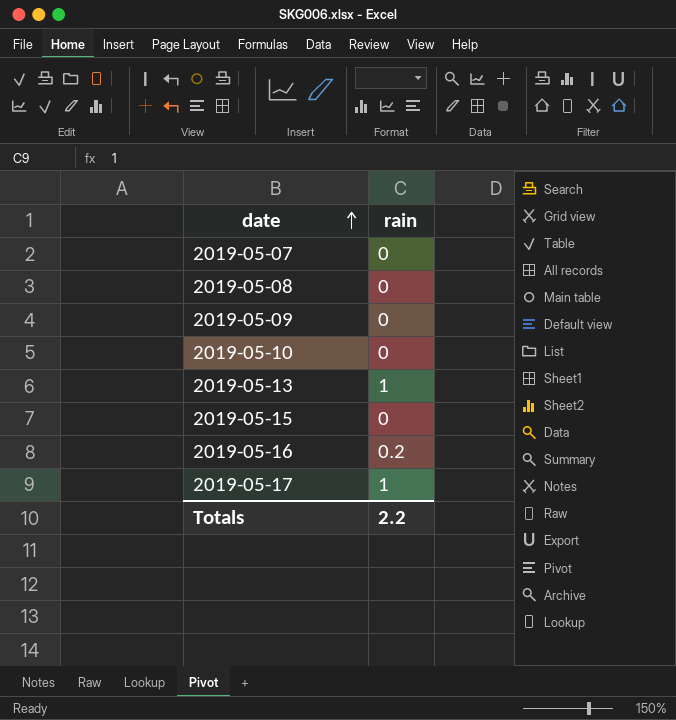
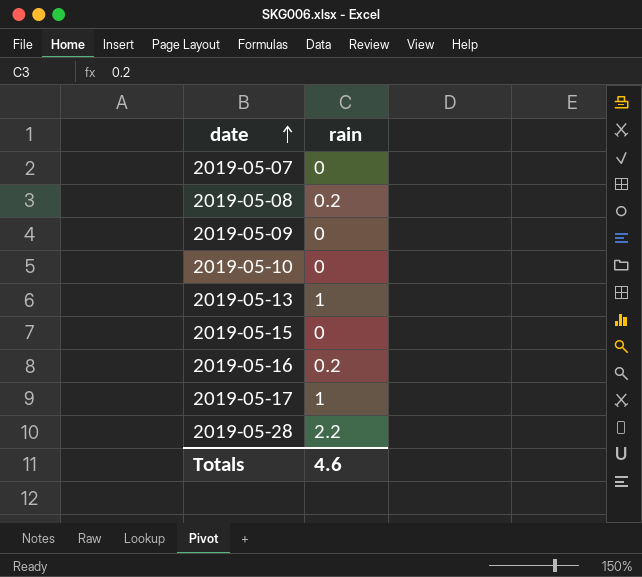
2019-05-08 | rain: 0 -> 0.2
row 2019-05-28: none -> 2.2
Totals | rain: 2.2 -> 4.6

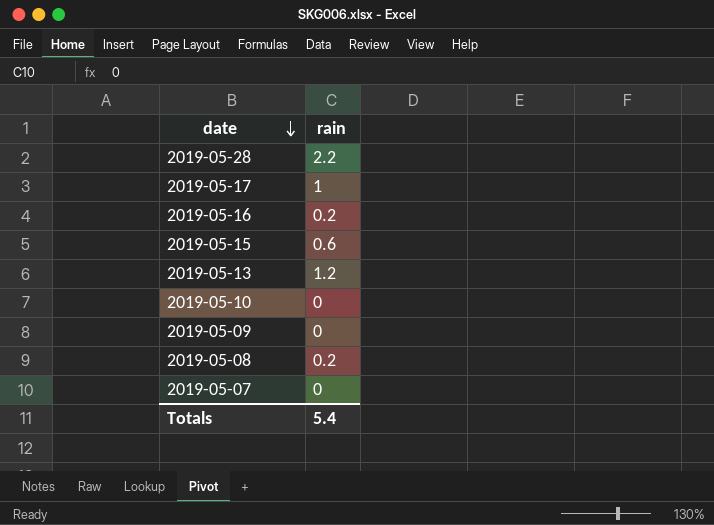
row order: date ascending -> date descending
2019-05-15 | rain: 0 -> 0.6
2019-05-13 | rain: 1 -> 1.2
Totals | rain: 4.6 -> 5.4

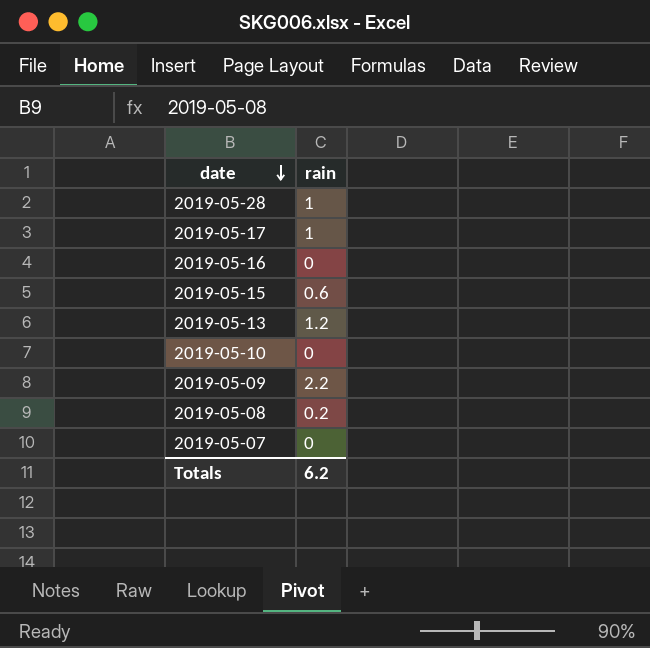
2019-05-28 | rain: 2.2 -> 1
2019-05-16 | rain: 0.2 -> 0
2019-05-09 | rain: 0 -> 2.2
Totals | rain: 5.4 -> 6.2

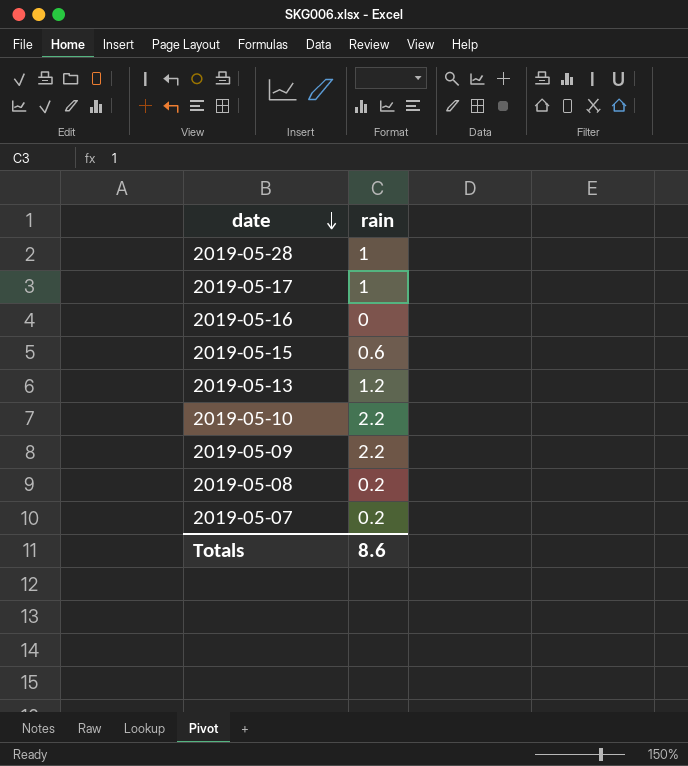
2019-05-10 | rain: 0 -> 2.2
2019-05-07 | rain: 0 -> 0.2
Totals | rain: 6.2 -> 8.6

